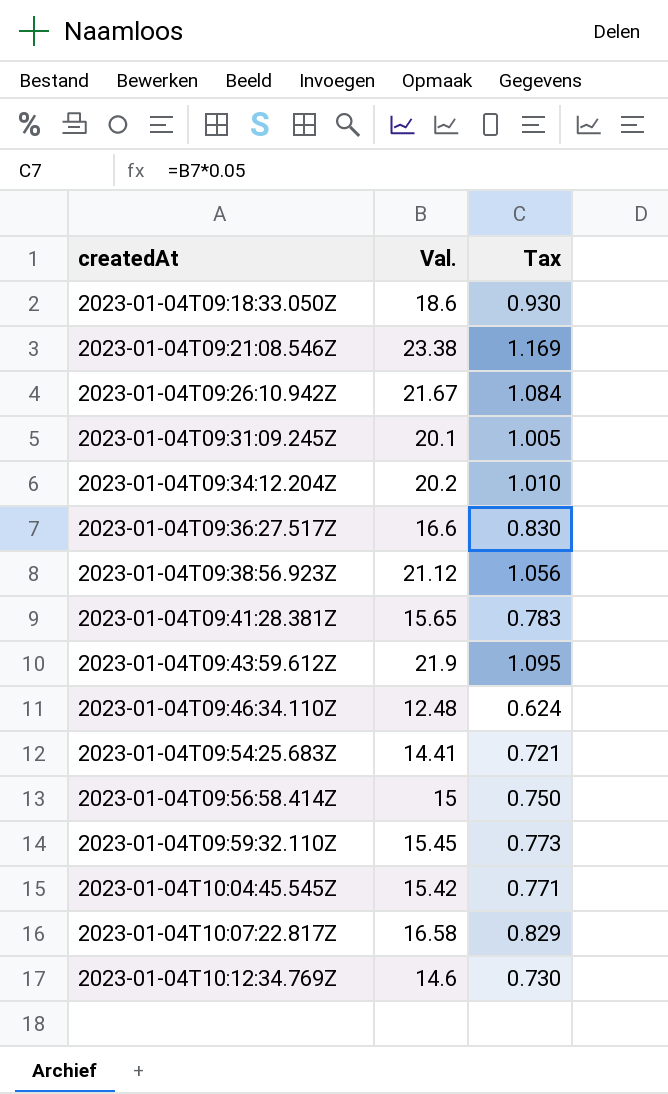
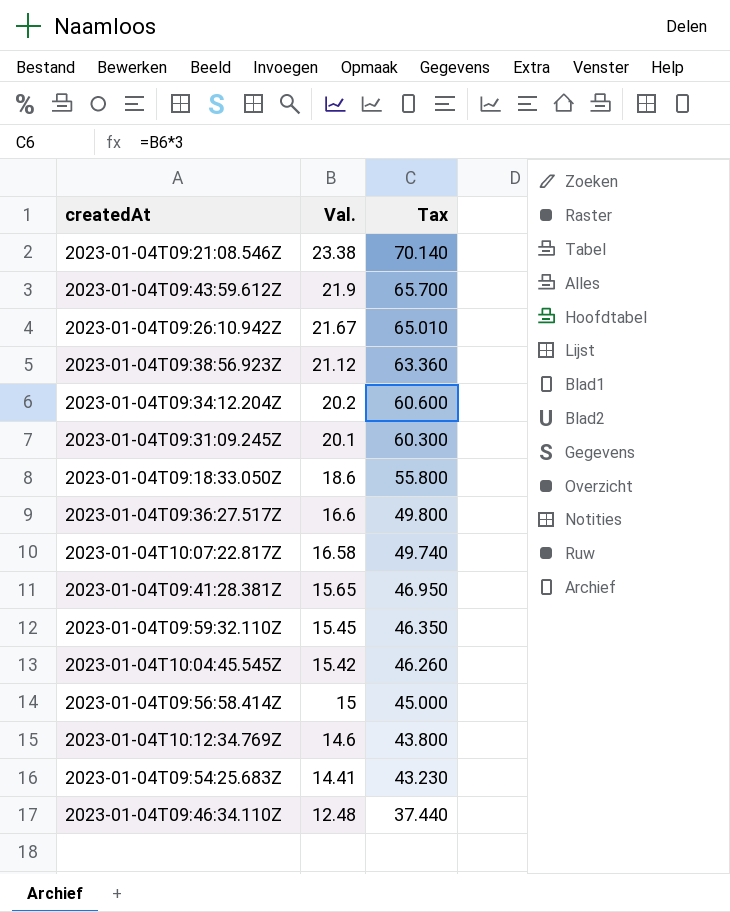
row order: createdAt ascending -> Val. descending
column Tax | formula: [Val.] * 0.05 -> [Val.] * 3

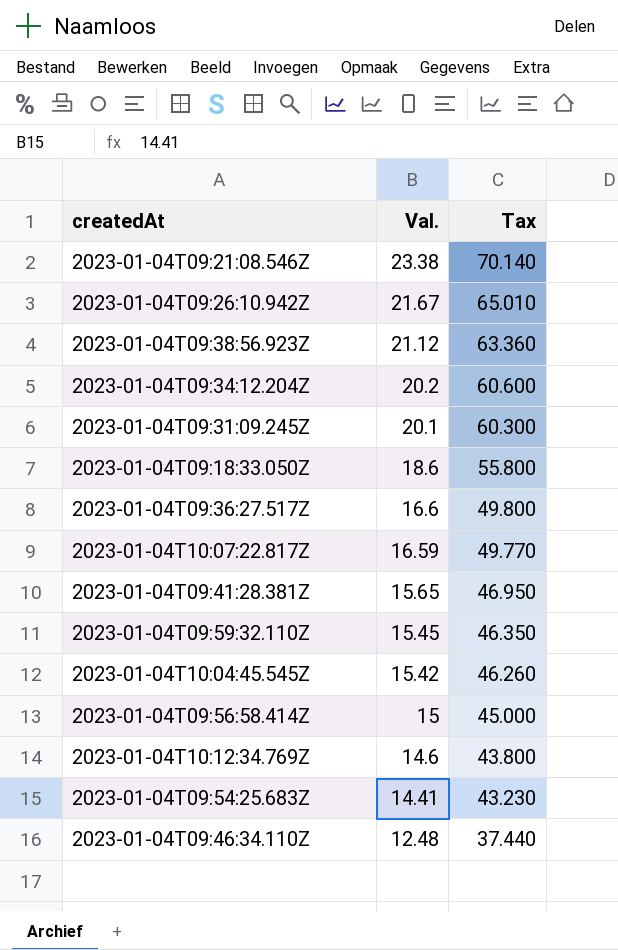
row 2023-01-04T09:43:59.612Z: 21.9 | 65.700 -> none
2023-01-04T10:07:22.817Z | Val.: 16.58 -> 16.59
2023-01-04T10:07:22.817Z | Tax: 49.740 -> 49.770

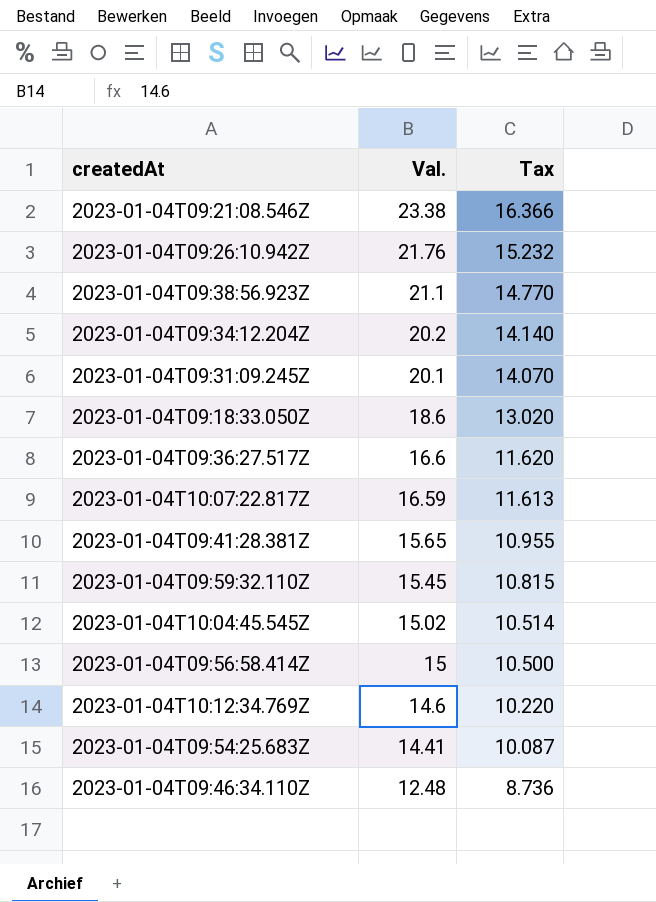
column Tax | formula: [Val.] * 3 -> [Val.] * 0.7
2023-01-04T09:26:10.942Z | Val.: 21.67 -> 21.76
2023-01-04T09:38:56.923Z | Val.: 21.12 -> 21.1
2023-01-04T10:04:45.545Z | Val.: 15.42 -> 15.02

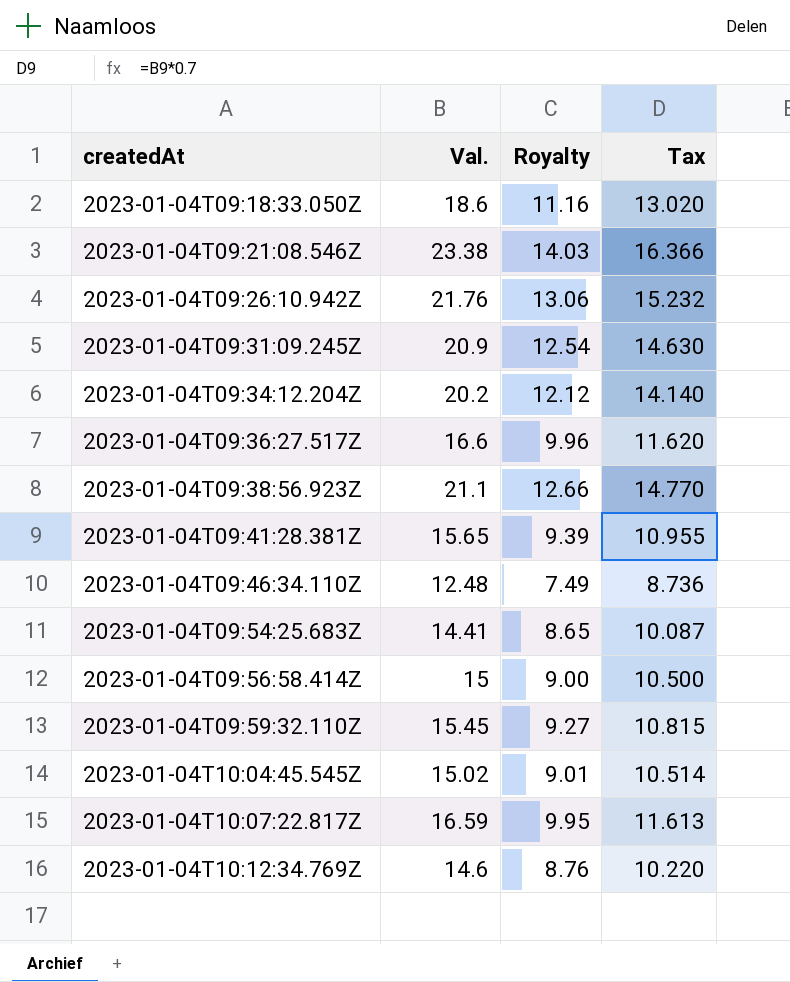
row order: Val. descending -> createdAt ascending
column Royalty | formula: none -> [Val.] * 0.6
2023-01-04T09:31:09.245Z | Val.: 20.1 -> 20.9
2023-01-04T09:31:09.245Z | Tax: 14.070 -> 14.630

